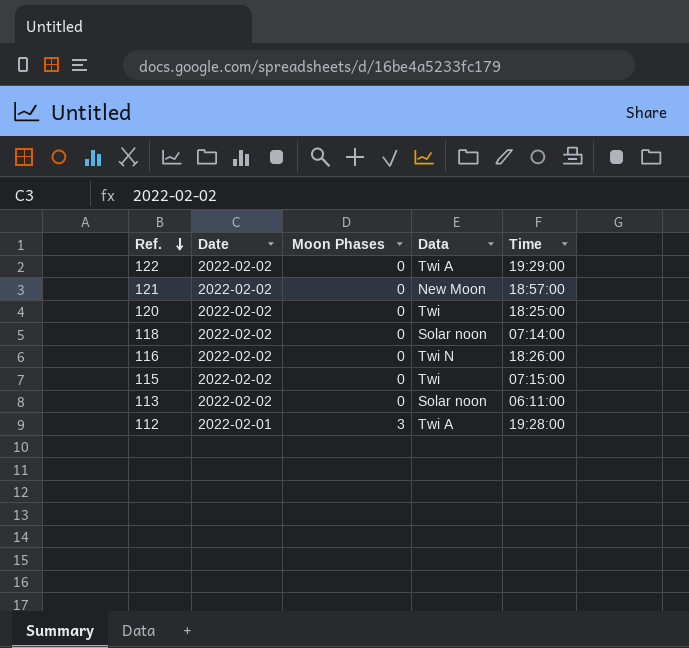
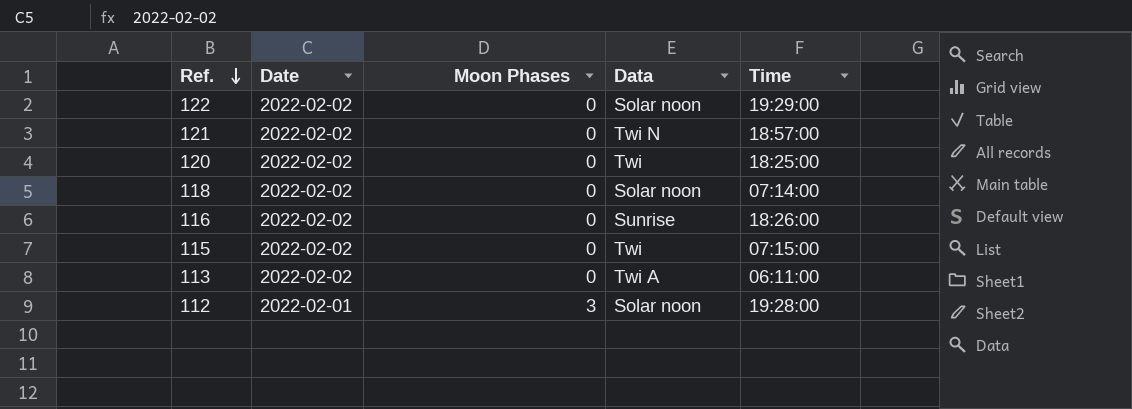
122 | Data: Twi A -> Solar noon
121 | Data: New Moon -> Twi N
116 | Data: Twi N -> Sunrise
113 | Data: Solar noon -> Twi A
112 | Data: Twi A -> Solar noon

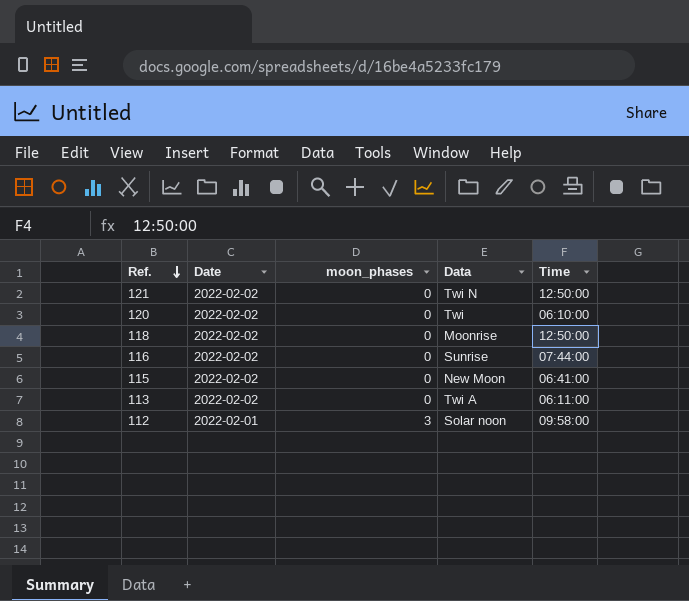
column name: Moon Phases -> moon_phases
row 122: 2022-02-02 | 0 | Solar noon | 19:29:00 -> none
121 | Time: 18:57:00 -> 12:50:00
120 | Time: 18:25:00 -> 06:10:00
118 | Data: Solar noon -> Moonrise
118 | Time: 07:14:00 -> 12:50:00
116 | Time: 18:26:00 -> 07:44:00
115 | Data: Twi -> New Moon
115 | Time: 07:15:00 -> 06:41:00
112 | Time: 19:28:00 -> 09:58:00

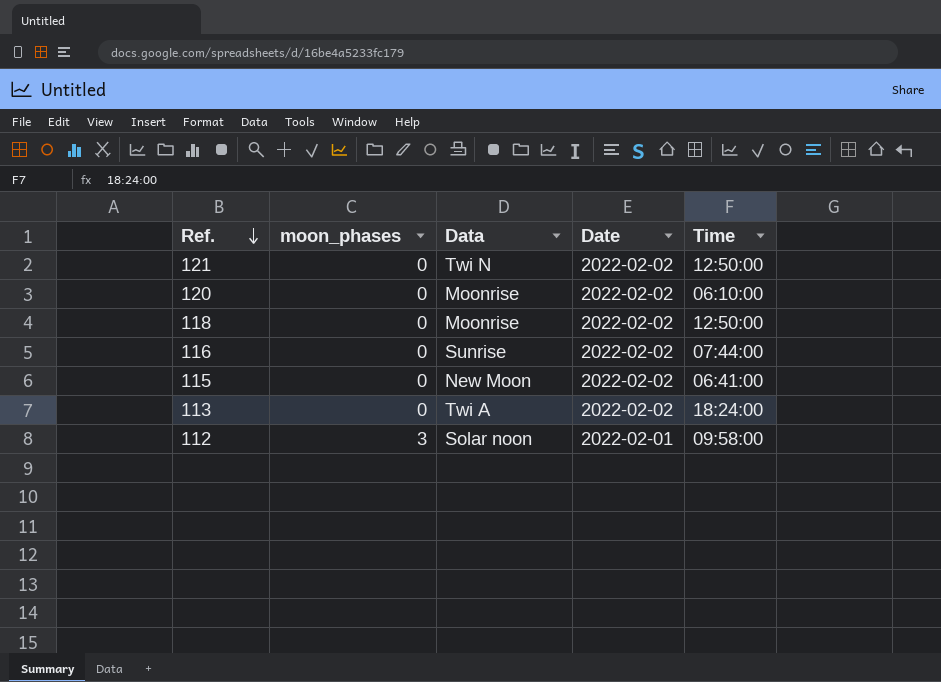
column Date | position: 2 -> 4
120 | Data: Twi -> Moonrise
113 | Time: 06:11:00 -> 18:24:00

